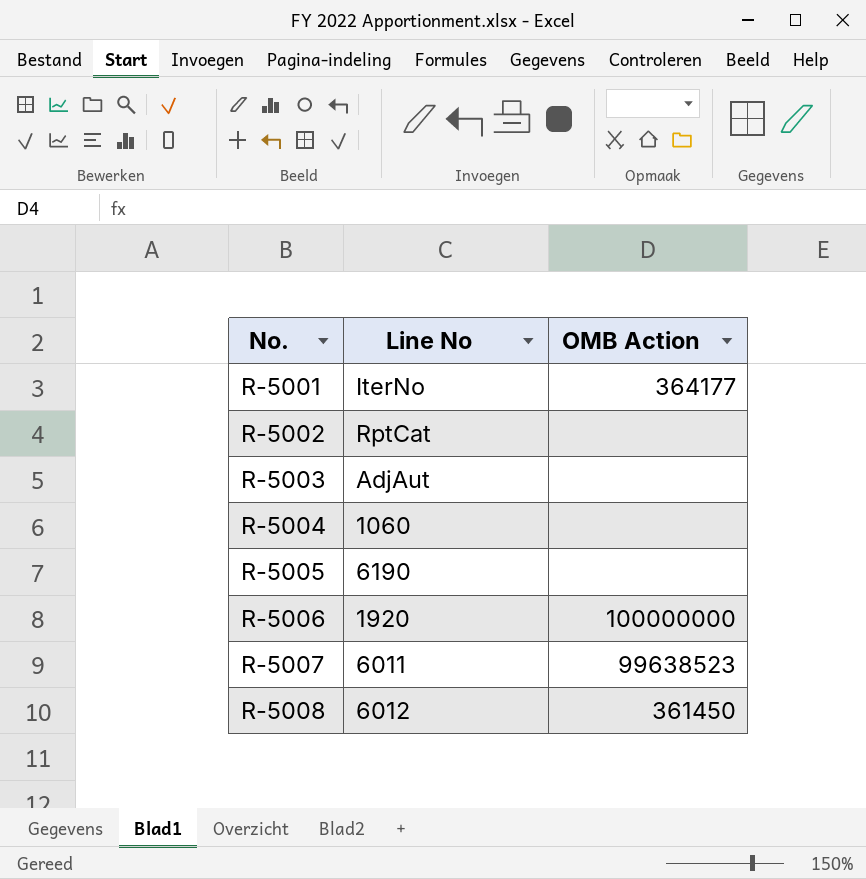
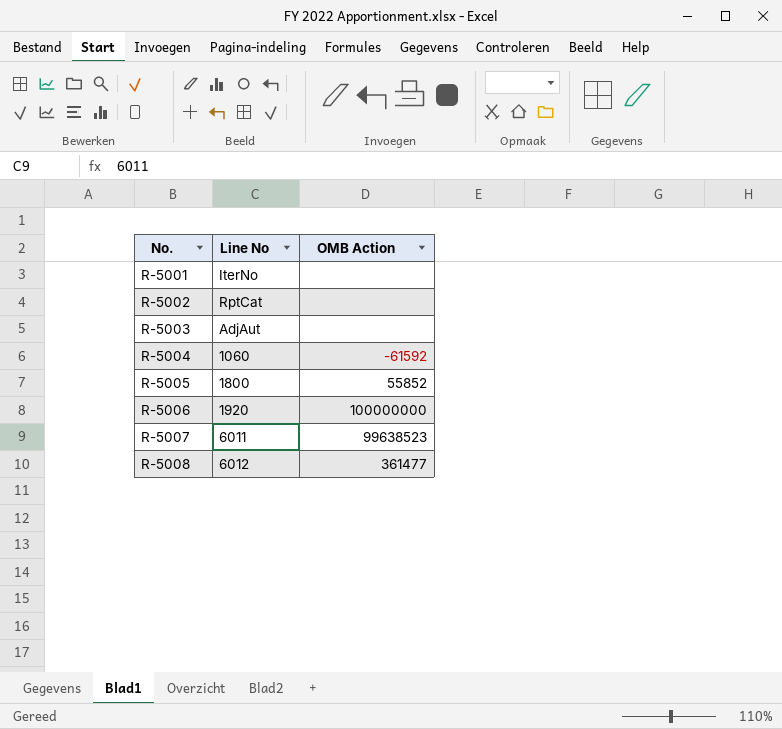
R-5001 | OMB Action: 364177 -> none
R-5004 | OMB Action: none -> -61592
R-5005 | Line No: 6190 -> 1800
R-5005 | OMB Action: none -> 55852
R-5008 | OMB Action: 361450 -> 361477

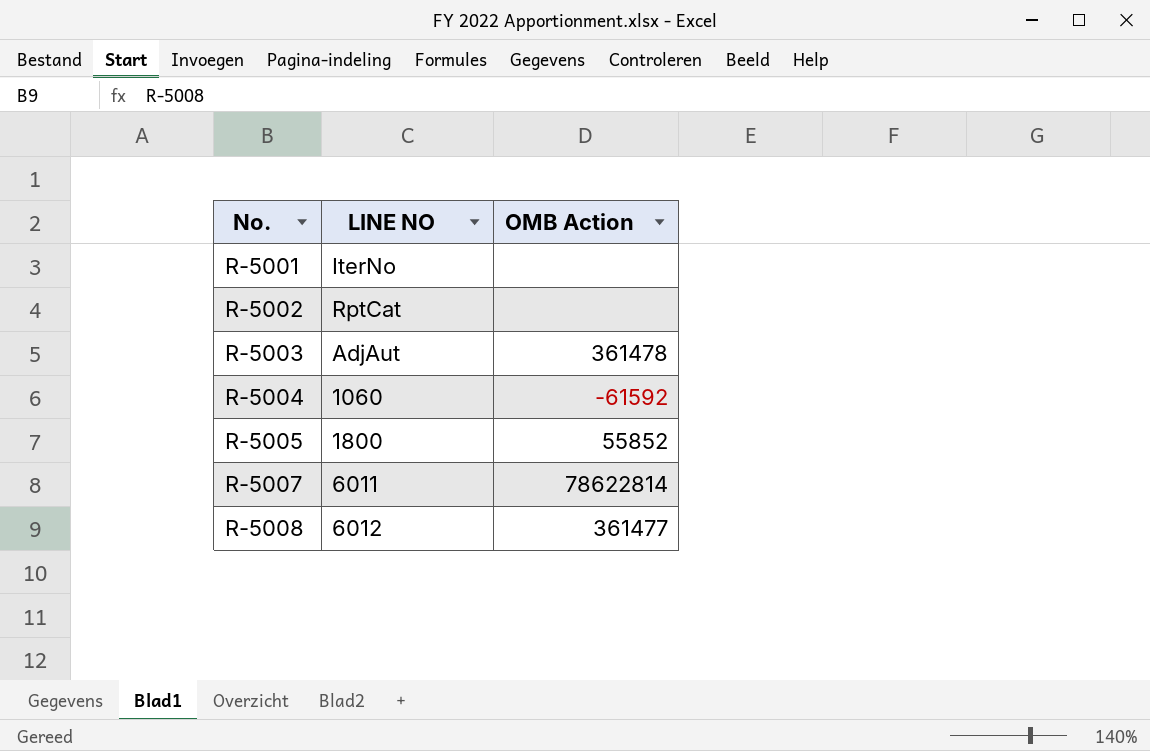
column name: Line No -> LINE NO
row R-5006: 1920 | 100000000 -> none
R-5003 | OMB Action: none -> 361478
R-5007 | OMB Action: 99638523 -> 78622814

